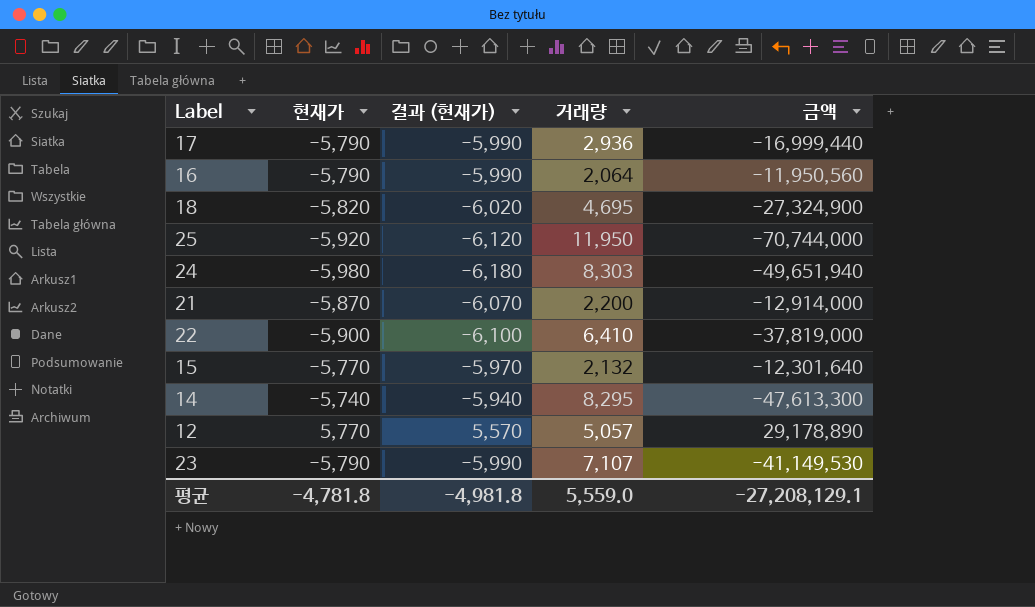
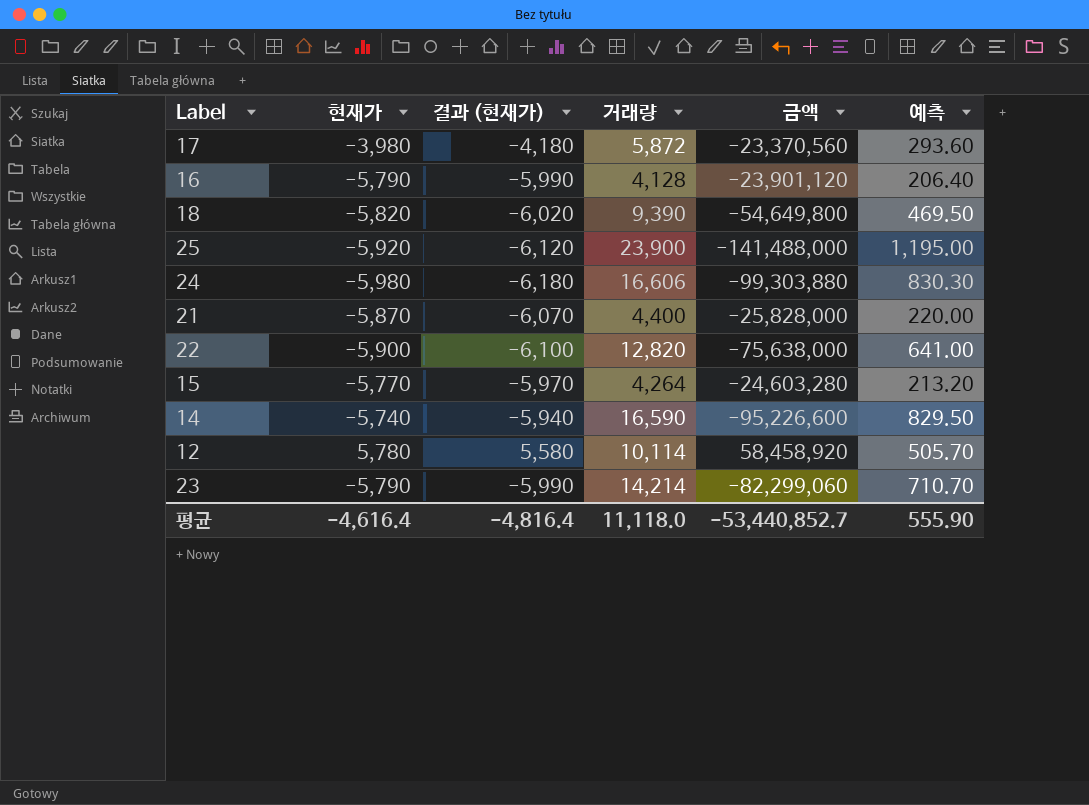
column 예측 | formula: none -> [거래량] * 0.05
17 | 현재가: -5,790 -> -3,980
17 | 결과 (현재가): -5,990 -> -4,180
17 | 거래량: 2,936 -> 5,872
17 | 금액: -16,999,440 -> -23,370,560
16 | 거래량: 2,064 -> 4,128
16 | 금액: -11,950,560 -> -23,901,120
18 | 거래량: 4,695 -> 9,390
18 | 금액: -27,324,900 -> -54,649,800
25 | 거래량: 11,950 -> 23,900
25 | 금액: -70,744,000 -> -141,488,000
24 | 거래량: 8,303 -> 16,606
24 | 금액: -49,651,940 -> -99,303,880
21 | 거래량: 2,200 -> 4,400
21 | 금액: -12,914,000 -> -25,828,000
22 | 거래량: 6,410 -> 12,820
22 | 금액: -37,819,000 -> -75,638,000
15 | 거래량: 2,132 -> 4,264
15 | 금액: -12,301,640 -> -24,603,280
14 | 거래량: 8,295 -> 16,590
14 | 금액: -47,613,300 -> -95,226,600
12 | 현재가: 5,770 -> 5,780
12 | 결과 (현재가): 5,570 -> 5,580
12 | 거래량: 5,057 -> 10,114
12 | 금액: 29,178,890 -> 58,458,920
23 | 거래량: 7,107 -> 14,214
23 | 금액: -41,149,530 -> -82,299,060
평균 | 현재가: -4,781.8 -> -4,616.4
평균 | 결과 (현재가): -4,981.8 -> -4,816.4
평균 | 거래량: 5,559.0 -> 11,118.0
평균 | 금액: -27,208,129.1 -> -53,440,852.7

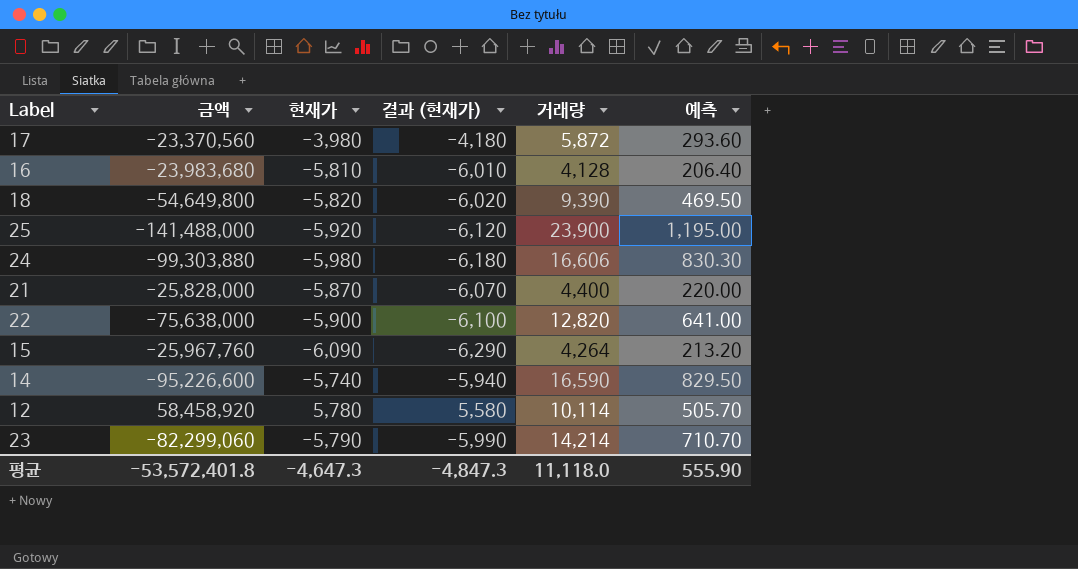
column 금액 | position: 5 -> 2
16 | 금액: -23,901,120 -> -23,983,680
16 | 현재가: -5,790 -> -5,810
16 | 결과 (현재가): -5,990 -> -6,010
15 | 금액: -24,603,280 -> -25,967,760
15 | 현재가: -5,770 -> -6,090
15 | 결과 (현재가): -5,970 -> -6,290
평균 | 금액: -53,440,852.7 -> -53,572,401.8
평균 | 현재가: -4,616.4 -> -4,647.3
평균 | 결과 (현재가): -4,816.4 -> -4,847.3

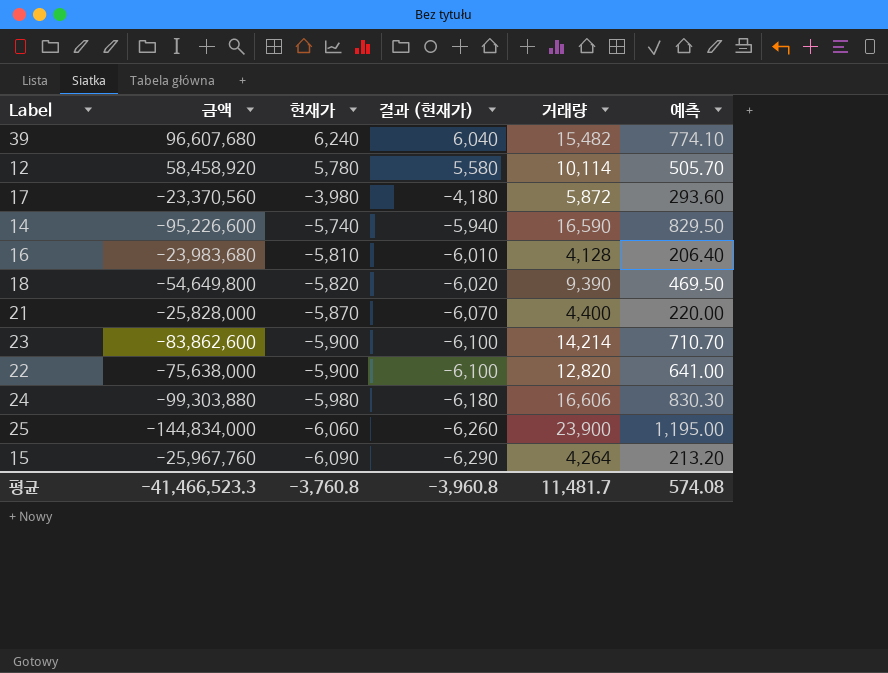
row order: none -> 현재가 descending
row 39: none -> 96,607,680 | 6,240 | 6,040 | 15,482 | 774.10
23 | 금액: -82,299,060 -> -83,862,600
23 | 현재가: -5,790 -> -5,900
23 | 결과 (현재가): -5,990 -> -6,100
25 | 금액: -141,488,000 -> -144,834,000
25 | 현재가: -5,920 -> -6,060
25 | 결과 (현재가): -6,120 -> -6,260
평균 | 금액: -53,572,401.8 -> -41,466,523.3
평균 | 현재가: -4,647.3 -> -3,760.8
평균 | 결과 (현재가): -4,847.3 -> -3,960.8
평균 | 거래량: 11,118.0 -> 11,481.7
평균 | 예측: 555.90 -> 574.08

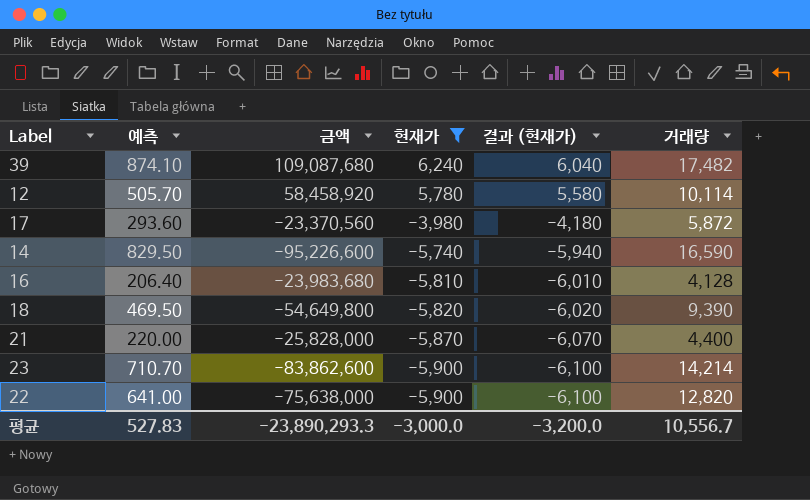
filter: none -> 현재가 >= -5,900
column 예측 | position: 6 -> 2
39 | 예측: 774.10 -> 874.10
39 | 금액: 96,607,680 -> 109,087,680
39 | 거래량: 15,482 -> 17,482
평균 | 예측: 574.08 -> 527.83
평균 | 금액: -41,466,523.3 -> -23,890,293.3
평균 | 현재가: -3,760.8 -> -3,000.0
평균 | 결과 (현재가): -3,960.8 -> -3,200.0
평균 | 거래량: 11,481.7 -> 10,556.7

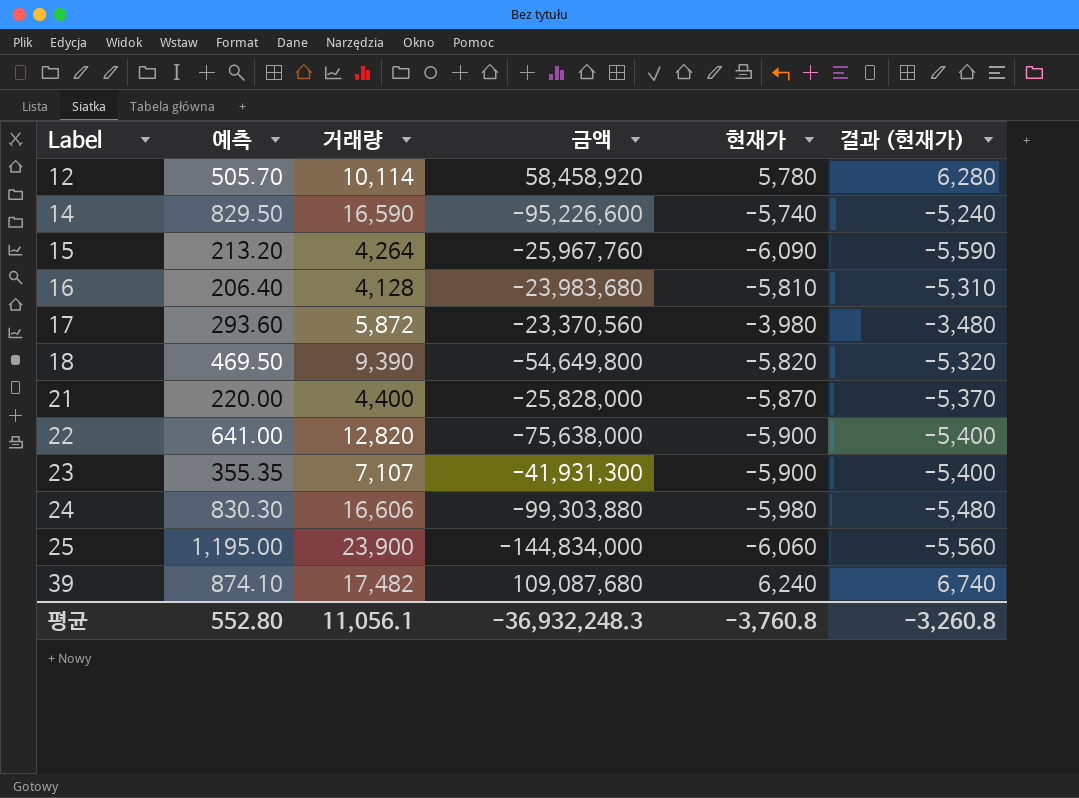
filter: 현재가 >= -5,900 -> none
row order: 현재가 descending -> Label ascending
column 거래량 | position: 6 -> 3
column 결과 (현재가) | formula: [현재가] - 200 -> [현재가] + 500
23 | 예측: 710.70 -> 355.35
23 | 거래량: 14,214 -> 7,107
23 | 금액: -83,862,600 -> -41,931,300
평균 | 예측: 527.83 -> 552.80
평균 | 거래량: 10,556.7 -> 11,056.1
평균 | 금액: -23,890,293.3 -> -36,932,248.3
평균 | 현재가: -3,000.0 -> -3,760.8
평균 | 결과 (현재가): -3,200.0 -> -3,260.8

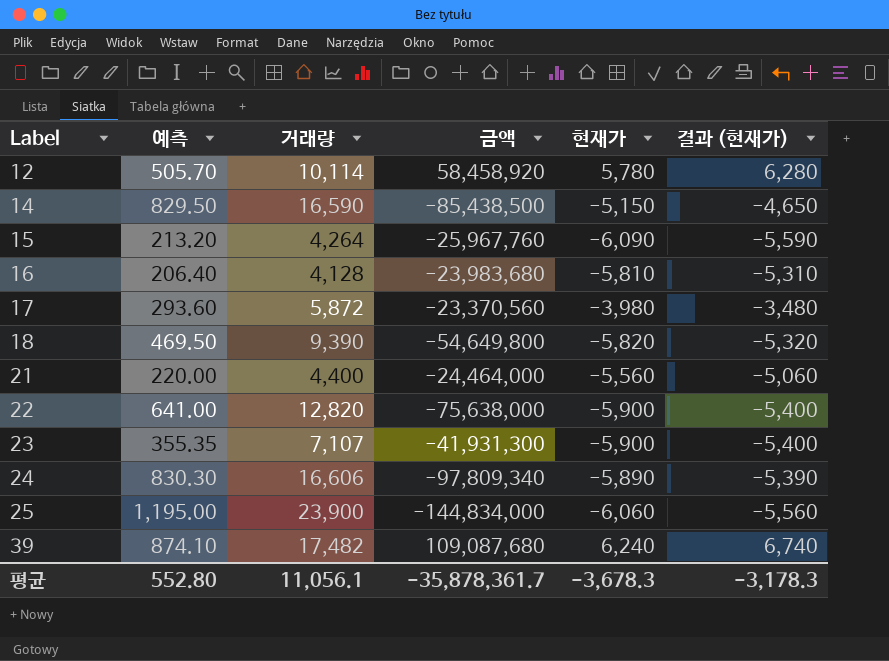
14 | 금액: -95,226,600 -> -85,438,500
14 | 현재가: -5,740 -> -5,150
14 | 결과 (현재가): -5,240 -> -4,650
21 | 금액: -25,828,000 -> -24,464,000
21 | 현재가: -5,870 -> -5,560
21 | 결과 (현재가): -5,370 -> -5,060
24 | 금액: -99,303,880 -> -97,809,340
24 | 현재가: -5,980 -> -5,890
24 | 결과 (현재가): -5,480 -> -5,390
평균 | 금액: -36,932,248.3 -> -35,878,361.7
평균 | 현재가: -3,760.8 -> -3,678.3
평균 | 결과 (현재가): -3,260.8 -> -3,178.3

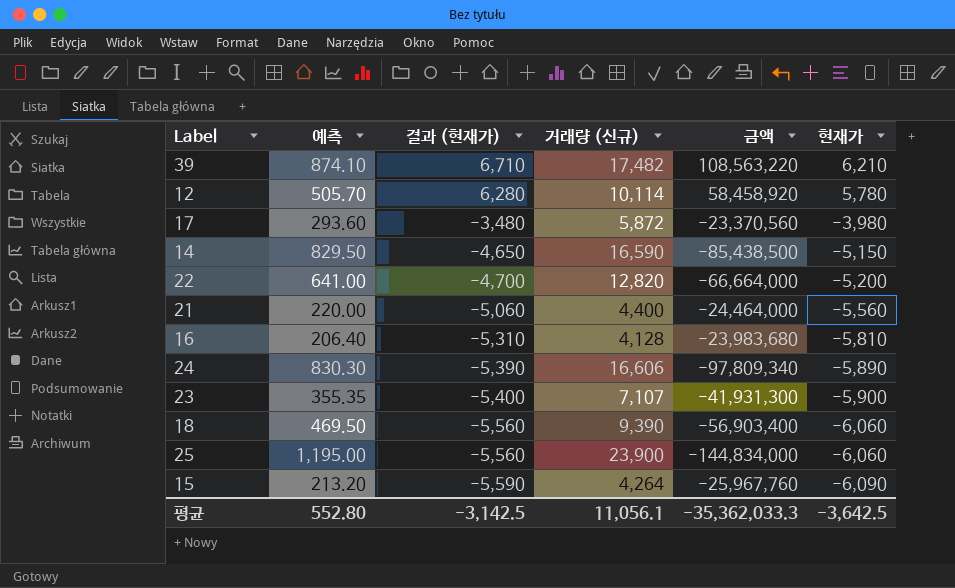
row order: Label ascending -> 결과 (현재가) descending
column 결과 (현재가) | position: 6 -> 3
column name: 거래량 -> 거래량 (신규)
39 | 결과 (현재가): 6,740 -> 6,710
39 | 금액: 109,087,680 -> 108,563,220
39 | 현재가: 6,240 -> 6,210
22 | 결과 (현재가): -5,400 -> -4,700
22 | 금액: -75,638,000 -> -66,664,000
22 | 현재가: -5,900 -> -5,200
18 | 결과 (현재가): -5,320 -> -5,560
18 | 금액: -54,649,800 -> -56,903,400
18 | 현재가: -5,820 -> -6,060
평균 | 결과 (현재가): -3,178.3 -> -3,142.5
평균 | 금액: -35,878,361.7 -> -35,362,033.3
평균 | 현재가: -3,678.3 -> -3,642.5

